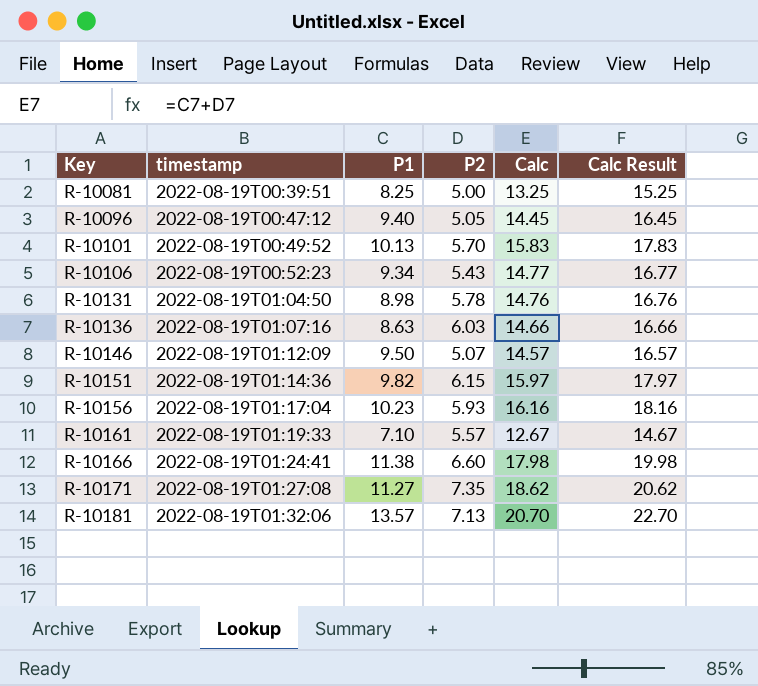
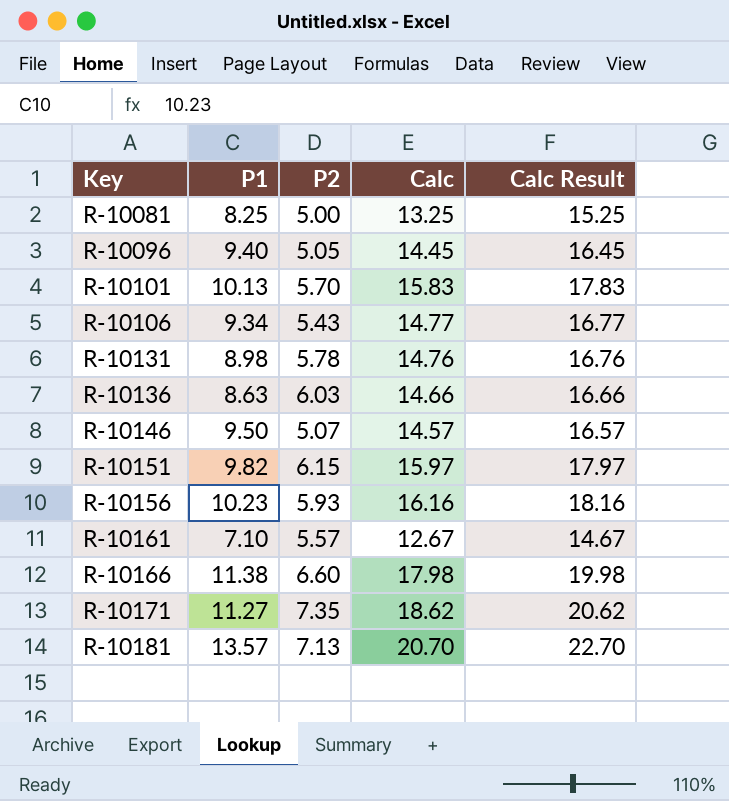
column timestamp | position: 2 -> none

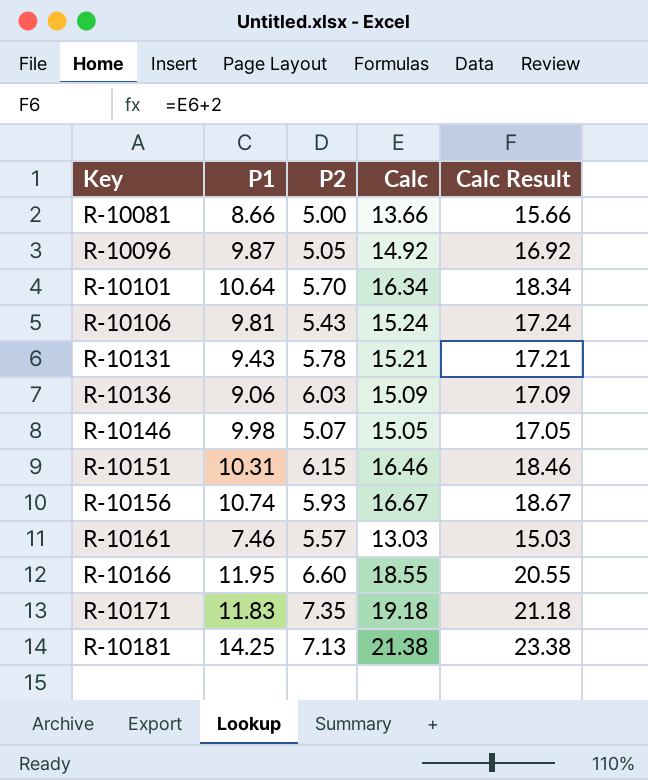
R-10081 | P1: 8.25 -> 8.66
R-10081 | Calc: 13.25 -> 13.66
R-10081 | Calc Result: 15.25 -> 15.66
R-10096 | P1: 9.40 -> 9.87
R-10096 | Calc: 14.45 -> 14.92
R-10096 | Calc Result: 16.45 -> 16.92
R-10101 | P1: 10.13 -> 10.64
R-10101 | Calc: 15.83 -> 16.34
R-10101 | Calc Result: 17.83 -> 18.34
R-10106 | P1: 9.34 -> 9.81
R-10106 | Calc: 14.77 -> 15.24
R-10106 | Calc Result: 16.77 -> 17.24
R-10131 | P1: 8.98 -> 9.43
R-10131 | Calc: 14.76 -> 15.21
R-10131 | Calc Result: 16.76 -> 17.21
R-10136 | P1: 8.63 -> 9.06
R-10136 | Calc: 14.66 -> 15.09
R-10136 | Calc Result: 16.66 -> 17.09
R-10146 | P1: 9.50 -> 9.98
R-10146 | Calc: 14.57 -> 15.05
R-10146 | Calc Result: 16.57 -> 17.05
R-10151 | P1: 9.82 -> 10.31
R-10151 | Calc: 15.97 -> 16.46
R-10151 | Calc Result: 17.97 -> 18.46
R-10156 | P1: 10.23 -> 10.74
R-10156 | Calc: 16.16 -> 16.67
R-10156 | Calc Result: 18.16 -> 18.67
R-10161 | P1: 7.10 -> 7.46
R-10161 | Calc: 12.67 -> 13.03
R-10161 | Calc Result: 14.67 -> 15.03
R-10166 | P1: 11.38 -> 11.95
R-10166 | Calc: 17.98 -> 18.55
R-10166 | Calc Result: 19.98 -> 20.55
R-10171 | P1: 11.27 -> 11.83
R-10171 | Calc: 18.62 -> 19.18
R-10171 | Calc Result: 20.62 -> 21.18
R-10181 | P1: 13.57 -> 14.25
R-10181 | Calc: 20.70 -> 21.38
R-10181 | Calc Result: 22.70 -> 23.38

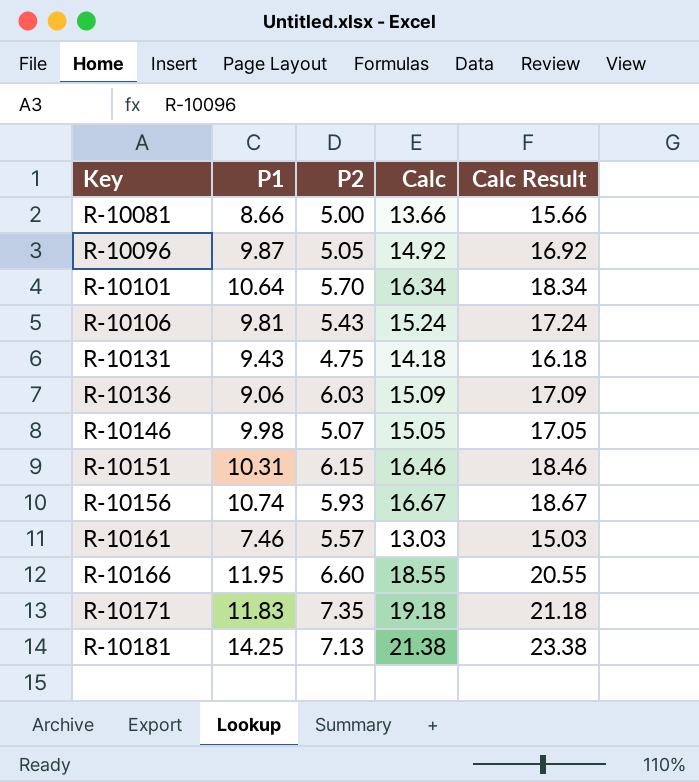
R-10131 | P2: 5.78 -> 4.75
R-10131 | Calc: 15.21 -> 14.18
R-10131 | Calc Result: 17.21 -> 16.18

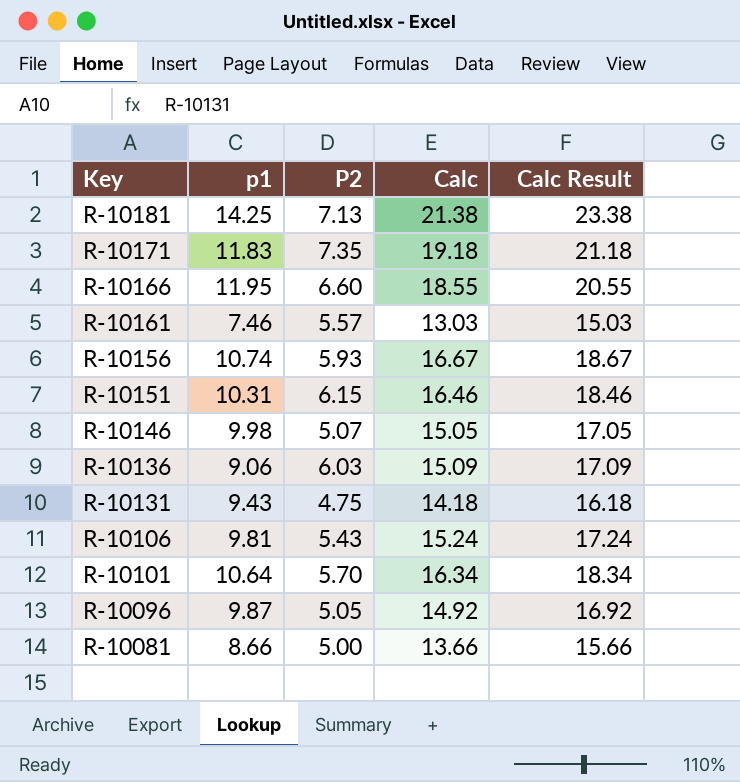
row order: Key ascending -> Key descending
column name: P1 -> p1

